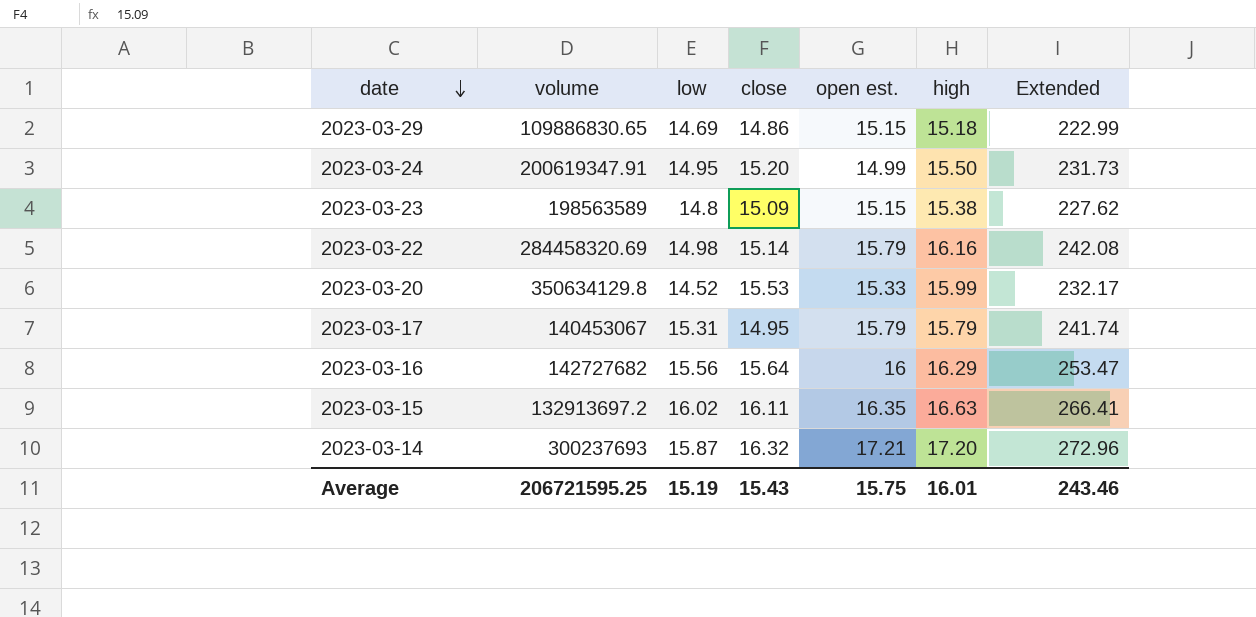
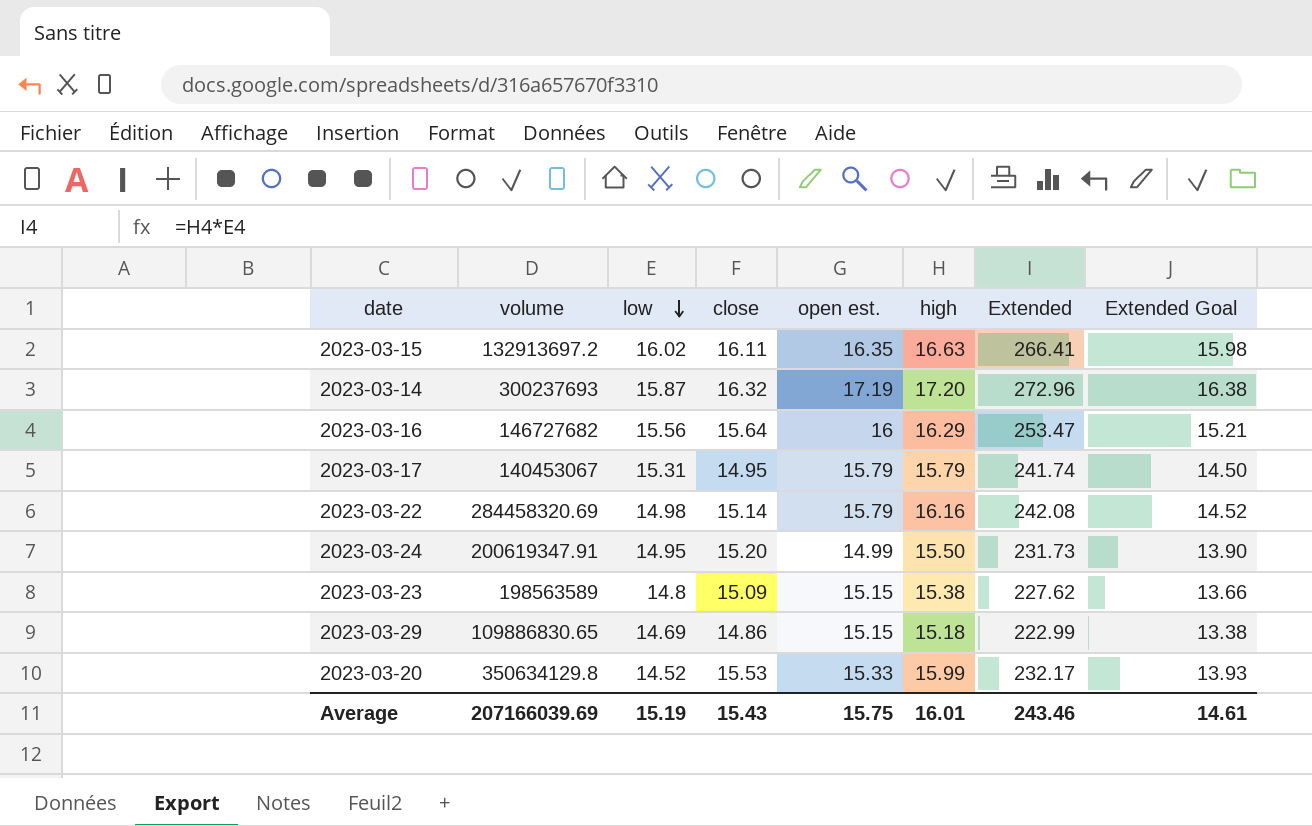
row order: date descending -> low descending
column Extended Goal | formula: none -> [Extended] * 0.06
2023-03-14 | open est.: 17.21 -> 17.19
2023-03-16 | volume: 142727682 -> 146727682
Average | volume: 206721595.25 -> 207166039.69

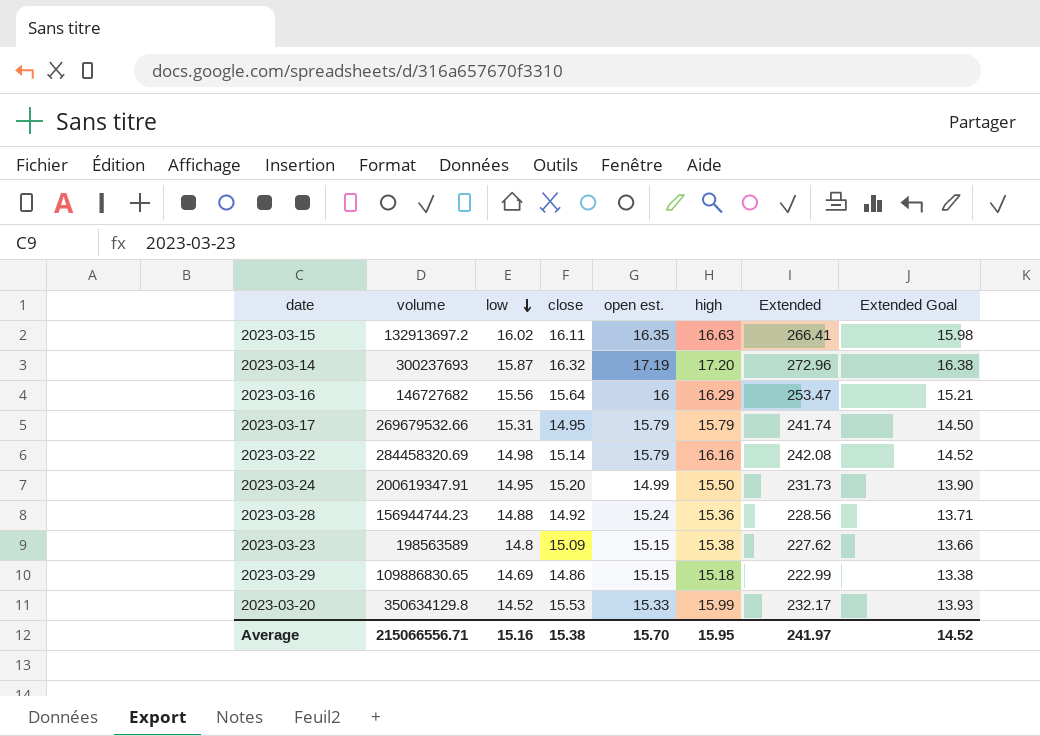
2023-03-17 | volume: 140453067 -> 269679532.66
row 2023-03-28: none -> 156944744.23 | 14.88 | 14.92 | 15.24 | 15.36 | 228.56 | 13.71
Average | volume: 207166039.69 -> 215066556.71
Average | low: 15.19 -> 15.16
Average | close: 15.43 -> 15.38
Average | open est.: 15.75 -> 15.70
Average | high: 16.01 -> 15.95
Average | Extended: 243.46 -> 241.97
Average | Extended Goal: 14.61 -> 14.52

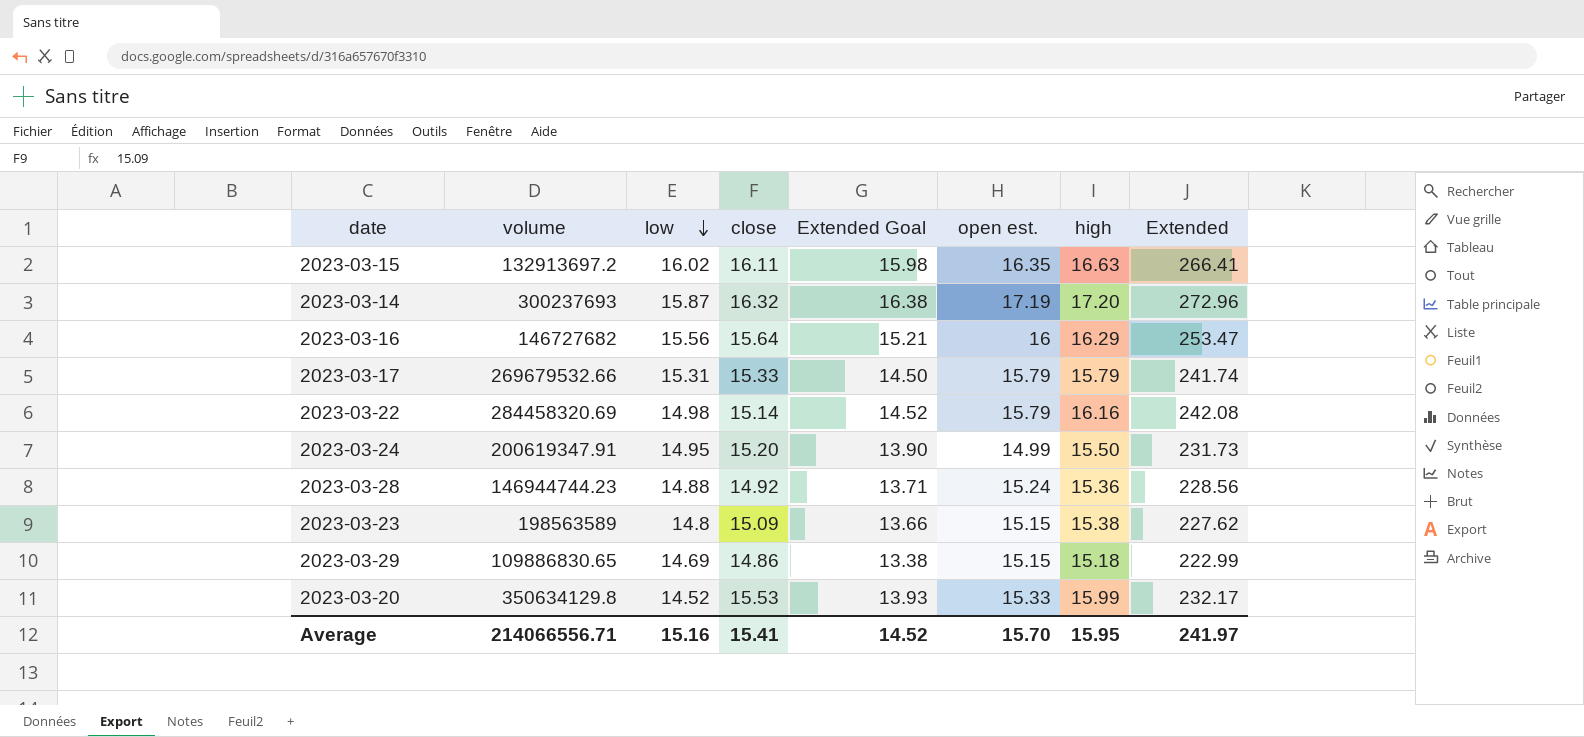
column Extended Goal | position: 8 -> 5
2023-03-17 | close: 14.95 -> 15.33
2023-03-28 | volume: 156944744.23 -> 146944744.23
Average | volume: 215066556.71 -> 214066556.71
Average | close: 15.38 -> 15.41

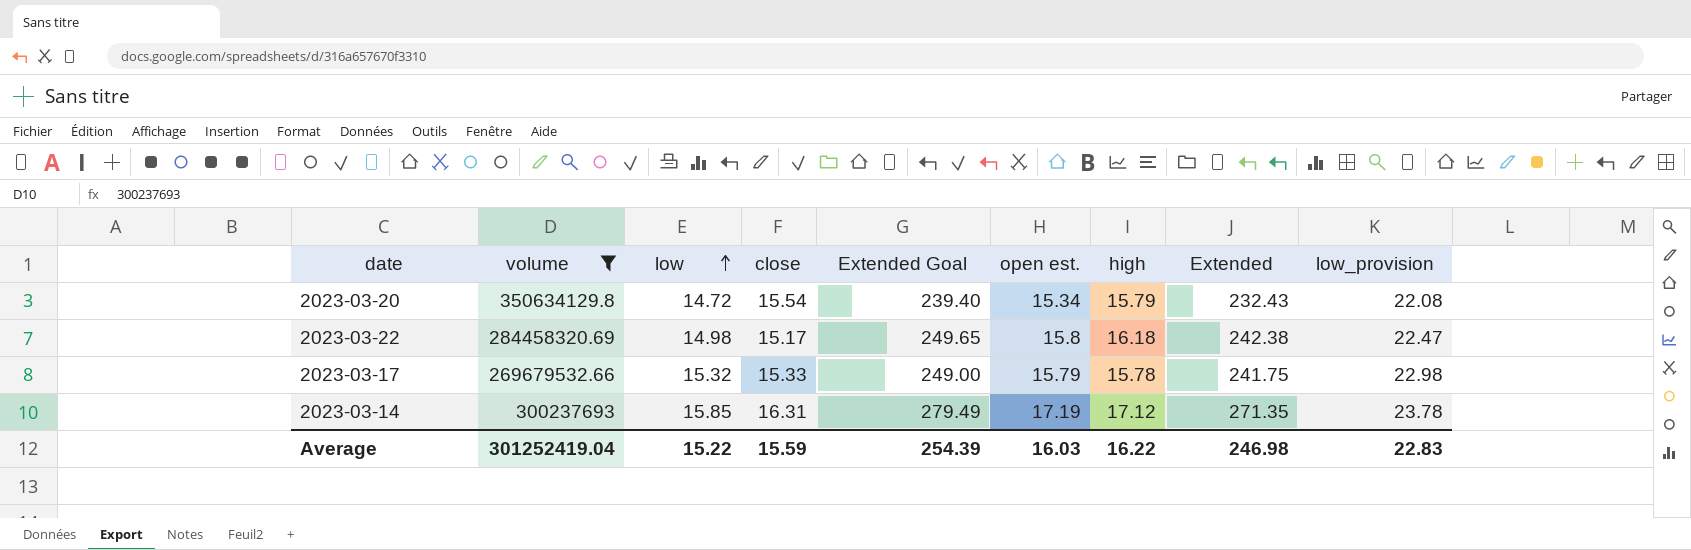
filter: none -> volume >= 269679532.66
row order: low descending -> low ascending
column Extended Goal | formula: [Extended] * 0.06 -> [Extended] * 1.03
column low_provision | formula: none -> [low] * 1.5
2023-03-20 | low: 14.52 -> 14.72
2023-03-20 | close: 15.53 -> 15.54
2023-03-20 | open est.: 15.33 -> 15.34
2023-03-20 | high: 15.99 -> 15.79
2023-03-20 | Extended: 232.17 -> 232.43
2023-03-22 | close: 15.14 -> 15.17
2023-03-22 | open est.: 15.79 -> 15.8
2023-03-22 | high: 16.16 -> 16.18
2023-03-22 | Extended: 242.08 -> 242.38
2023-03-17 | low: 15.31 -> 15.32
2023-03-17 | high: 15.79 -> 15.78
2023-03-17 | Extended: 241.74 -> 241.75
2023-03-14 | low: 15.87 -> 15.85
2023-03-14 | close: 16.32 -> 16.31
2023-03-14 | high: 17.20 -> 17.12
2023-03-14 | Extended: 272.96 -> 271.35
Average | volume: 214066556.71 -> 301252419.04
Average | low: 15.16 -> 15.22
Average | close: 15.41 -> 15.59
Average | Extended Goal: 14.52 -> 254.39
Average | open est.: 15.70 -> 16.03
Average | high: 15.95 -> 16.22
Average | Extended: 241.97 -> 246.98

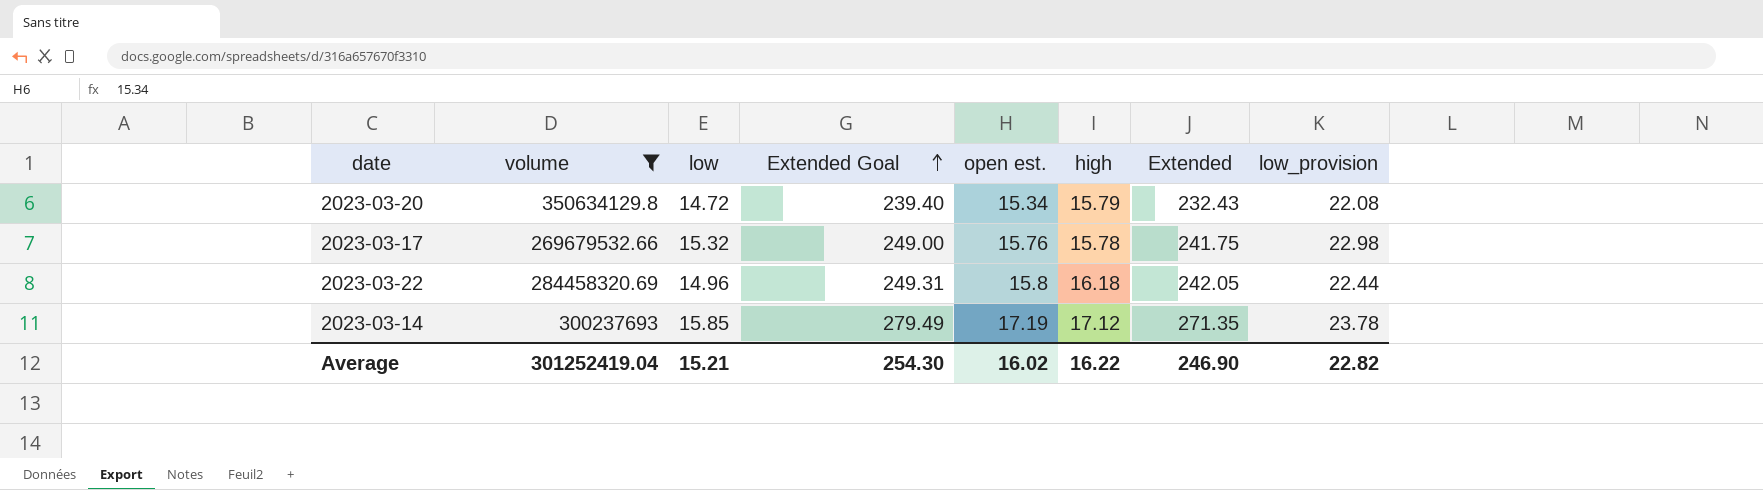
row order: low ascending -> Extended Goal ascending
column close | position: 4 -> none
2023-03-17 | open est.: 15.79 -> 15.76
2023-03-22 | low: 14.98 -> 14.96
2023-03-22 | Extended Goal: 249.65 -> 249.31
2023-03-22 | Extended: 242.38 -> 242.05
2023-03-22 | low_provision: 22.47 -> 22.44
Average | low: 15.22 -> 15.21
Average | Extended Goal: 254.39 -> 254.30
Average | open est.: 16.03 -> 16.02
Average | Extended: 246.98 -> 246.90
Average | low_provision: 22.83 -> 22.82

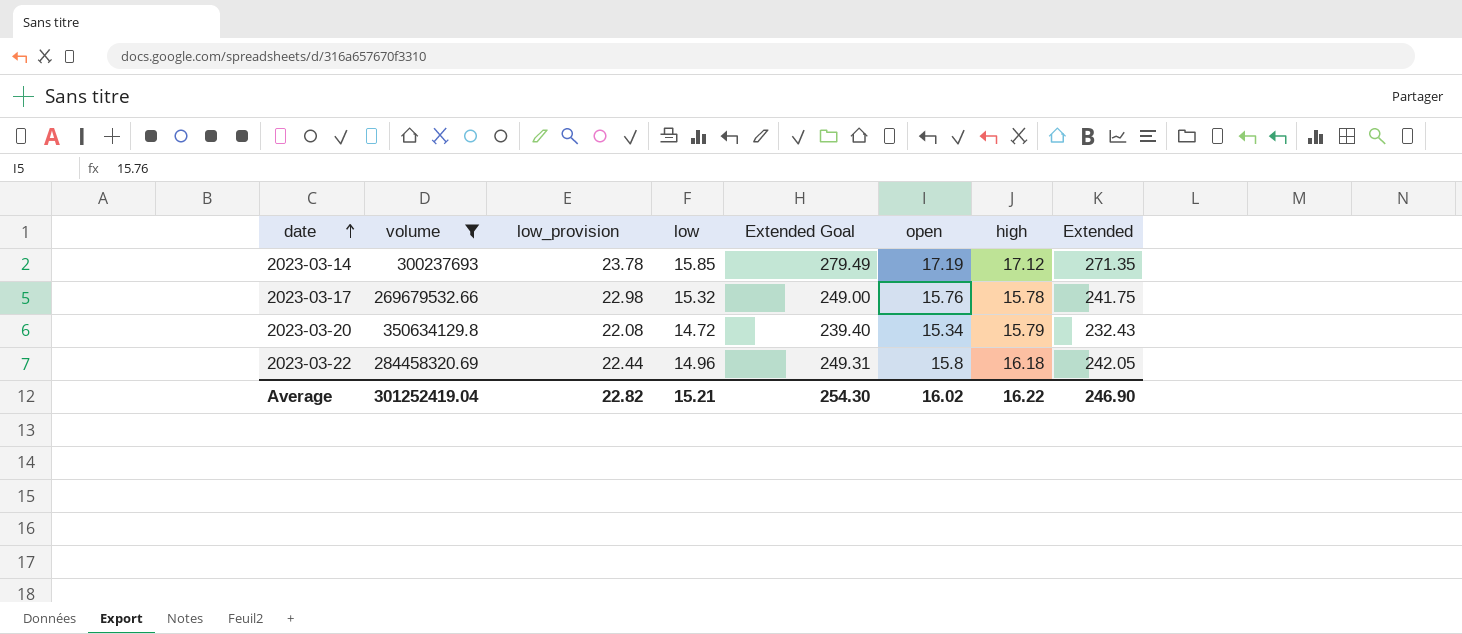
row order: Extended Goal ascending -> date ascending
column low_provision | position: 8 -> 3
column name: open est. -> open

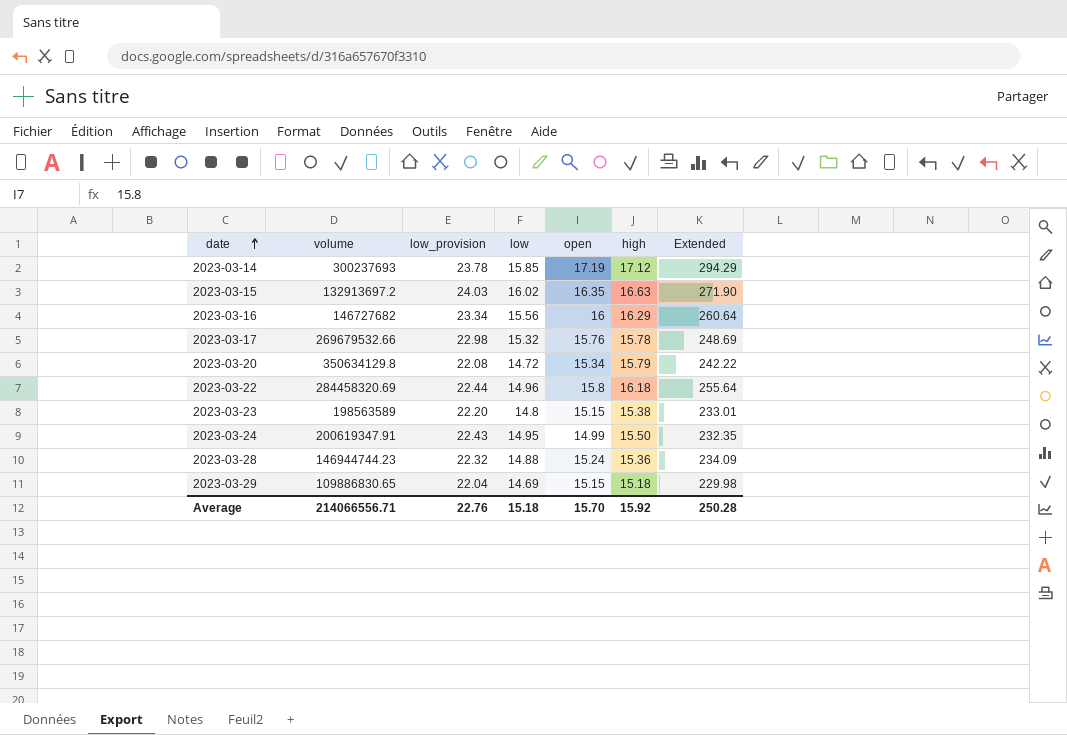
filter: volume >= 269679532.66 -> none
column Extended Goal | formula: [Extended] * 1.03 -> none
column Extended | formula: [low] * [high] -> [open] * [high]
Average | volume: 301252419.04 -> 214066556.71
Average | low_provision: 22.82 -> 22.76
Average | low: 15.21 -> 15.18
Average | open: 16.02 -> 15.70
Average | high: 16.22 -> 15.92
Average | Extended: 246.90 -> 250.28

